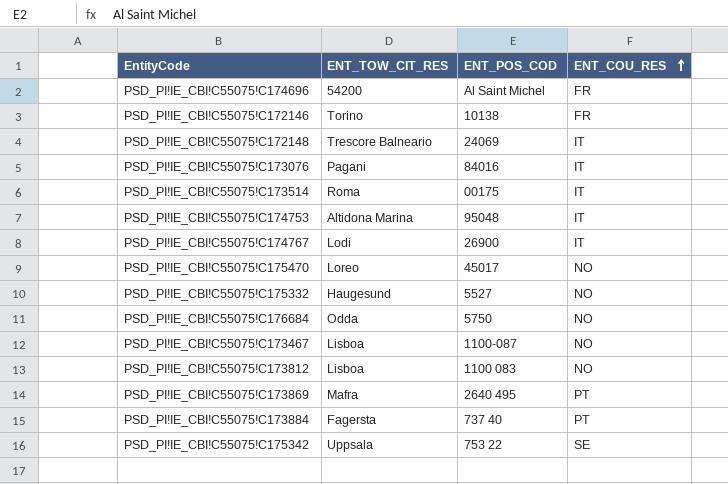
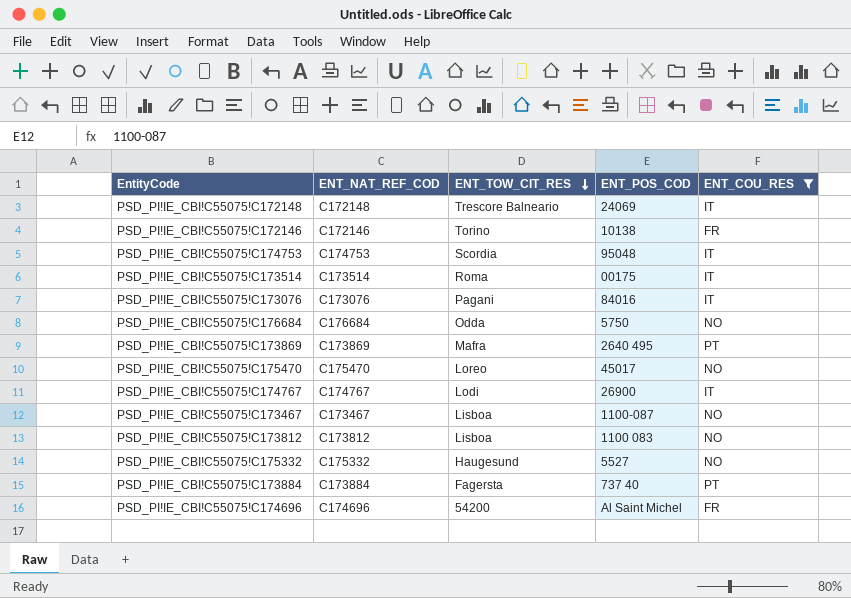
filter: none -> ENT_COU_RES != SE
row order: ENT_COU_RES ascending -> ENT_TOW_CIT_RES descending
column ENT_NAT_REF_COD | position: none -> 2
PSD_PI!IE_CBI!C55075!C174753 | ENT_TOW_CIT_RES: Altidona Marina -> Scordia

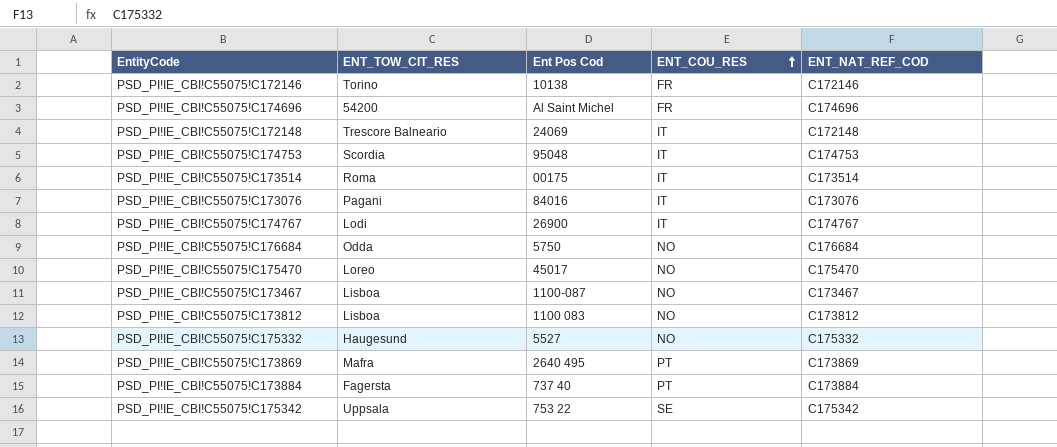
filter: ENT_COU_RES != SE -> none
row order: ENT_TOW_CIT_RES descending -> ENT_COU_RES ascending
column name: ENT_POS_COD -> Ent Pos Cod
column ENT_NAT_REF_COD | position: 2 -> 5

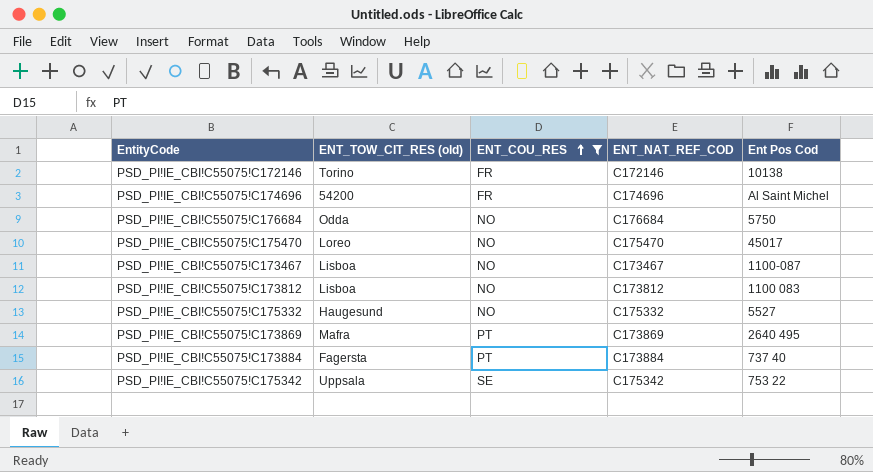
filter: none -> ENT_COU_RES != IT
column name: ENT_TOW_CIT_RES -> ENT_TOW_CIT_RES (old)
column Ent Pos Cod | position: 3 -> 5

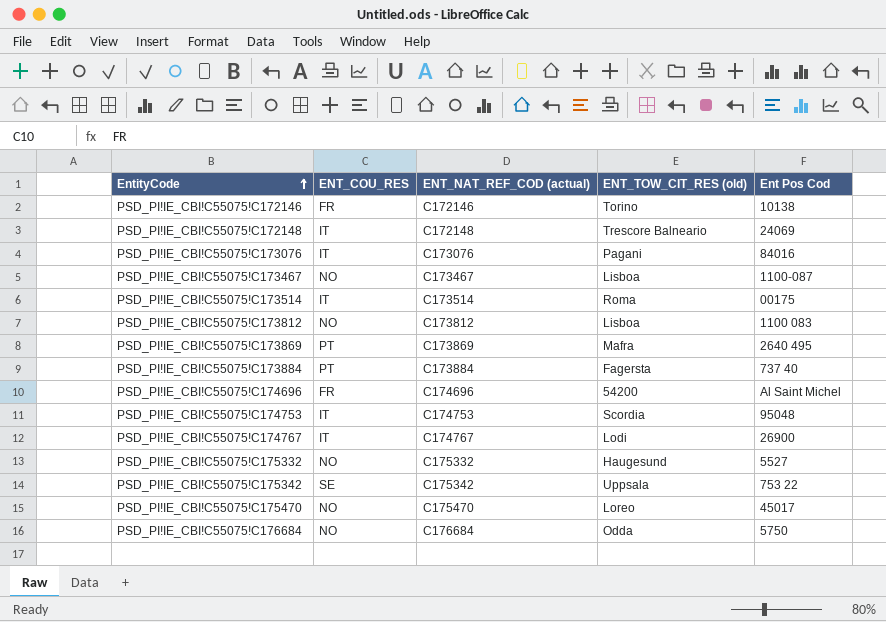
filter: ENT_COU_RES != IT -> none
row order: ENT_COU_RES ascending -> EntityCode ascending
column name: ENT_NAT_REF_COD -> ENT_NAT_REF_COD (actual)
column ENT_TOW_CIT_RES (old) | position: 2 -> 4

